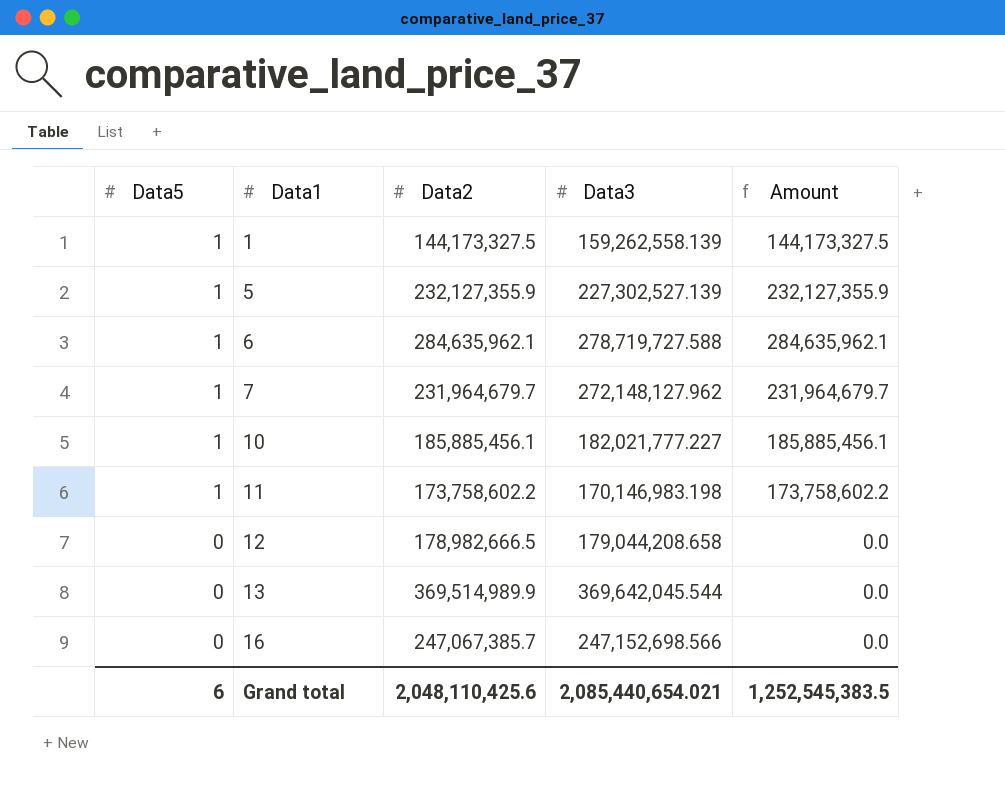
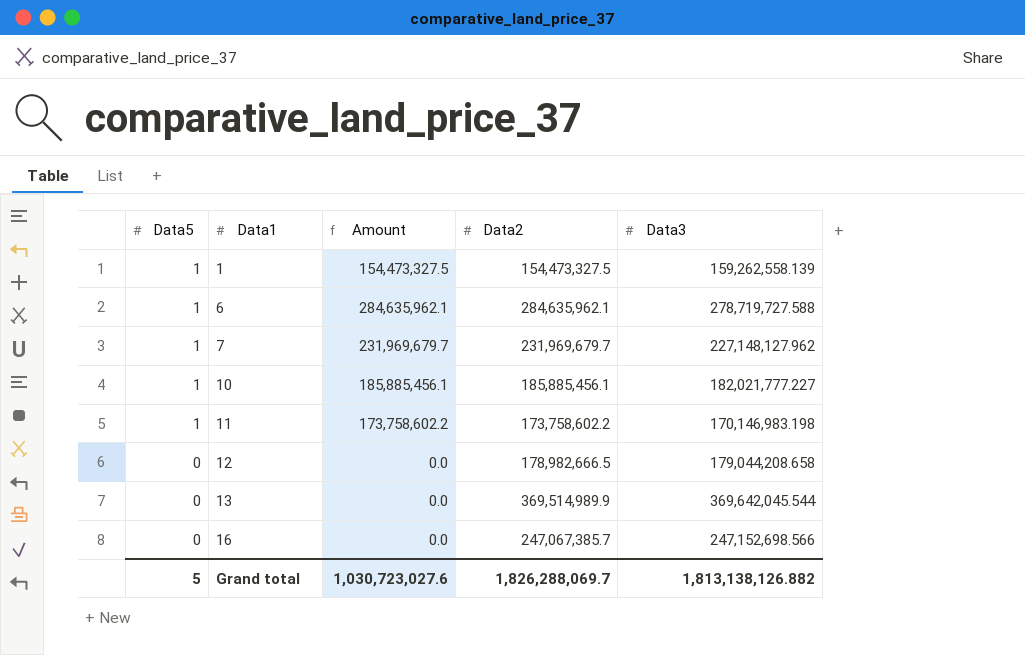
column Amount | position: 5 -> 3
row 5: 1 | 232,127,355.9 | 227,302,527.139 | 232,127,355.9 -> none
1 | Amount: 144,173,327.5 -> 154,473,327.5
1 | Data2: 144,173,327.5 -> 154,473,327.5
7 | Amount: 231,964,679.7 -> 231,969,679.7
7 | Data2: 231,964,679.7 -> 231,969,679.7
7 | Data3: 272,148,127.962 -> 227,148,127.962
Grand total | Data5: 6 -> 5
Grand total | Amount: 1,252,545,383.5 -> 1,030,723,027.6
Grand total | Data2: 2,048,110,425.6 -> 1,826,288,069.7
Grand total | Data3: 2,085,440,654.021 -> 1,813,138,126.882

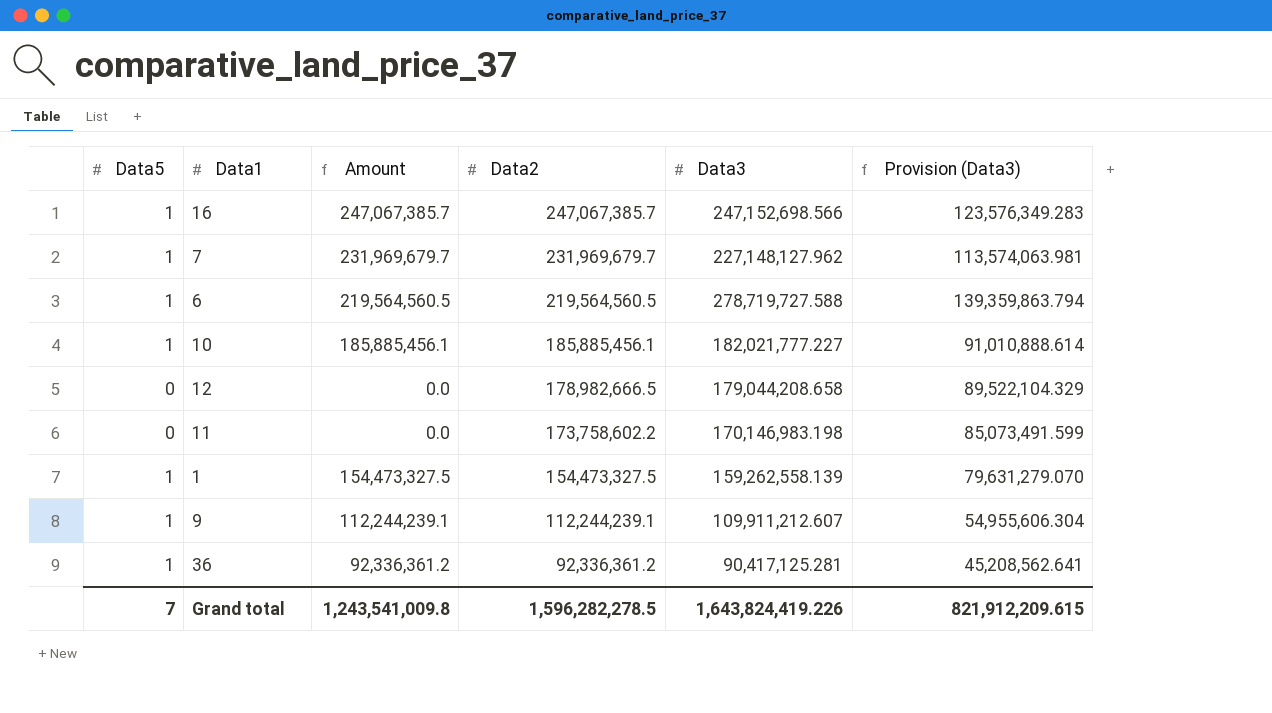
row order: Data5 descending -> Data2 descending
column Provision (Data3) | formula: none -> [Data3] * 0.5
row 13: 0 | 0.0 | 369,514,989.9 | 369,642,045.544 -> none
16 | Data5: 0 -> 1
16 | Amount: 0.0 -> 247,067,385.7
6 | Amount: 284,635,962.1 -> 219,564,560.5
6 | Data2: 284,635,962.1 -> 219,564,560.5
11 | Data5: 1 -> 0
11 | Amount: 173,758,602.2 -> 0.0
row 9: none -> 1 | 112,244,239.1 | 112,244,239.1 | 109,911,212.607 | 54,955,606.304
row 36: none -> 1 | 92,336,361.2 | 92,336,361.2 | 90,417,125.281 | 45,208,562.641
Grand total | Data5: 5 -> 7
Grand total | Amount: 1,030,723,027.6 -> 1,243,541,009.8
Grand total | Data2: 1,826,288,069.7 -> 1,596,282,278.5
Grand total | Data3: 1,813,138,126.882 -> 1,643,824,419.226

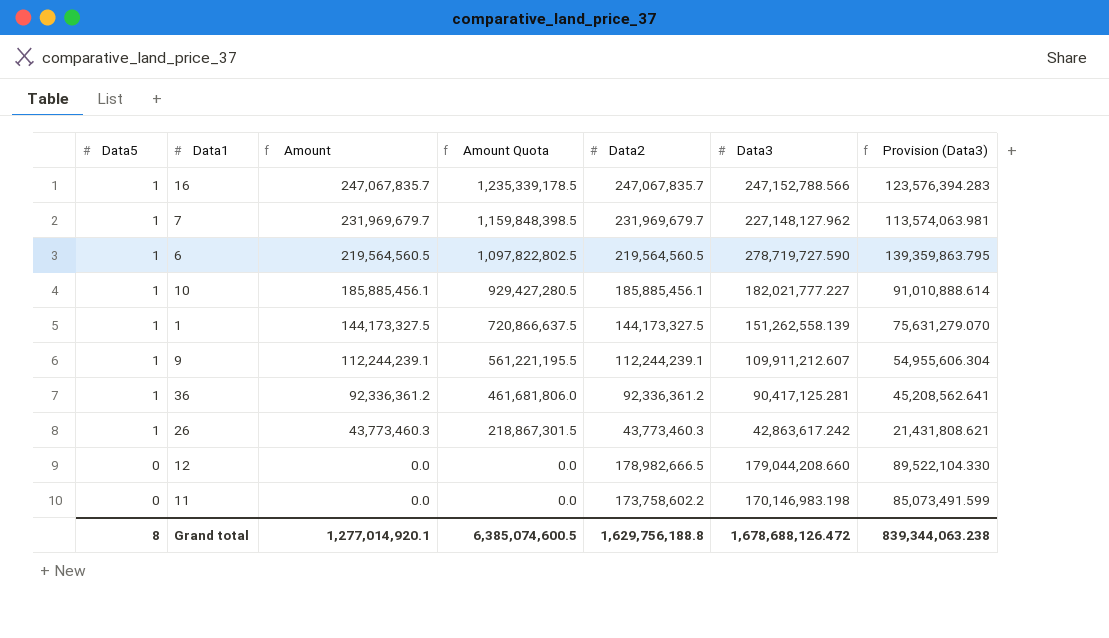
row order: Data2 descending -> Data5 descending
column Amount Quota | formula: none -> [Amount] * 5
16 | Amount: 247,067,385.7 -> 247,067,835.7
16 | Data2: 247,067,385.7 -> 247,067,835.7
16 | Data3: 247,152,698.566 -> 247,152,788.566
16 | Provision (Data3): 123,576,349.283 -> 123,576,394.283
6 | Data3: 278,719,727.588 -> 278,719,727.590
6 | Provision (Data3): 139,359,863.794 -> 139,359,863.795
1 | Amount: 154,473,327.5 -> 144,173,327.5
1 | Data2: 154,473,327.5 -> 144,173,327.5
1 | Data3: 159,262,558.139 -> 151,262,558.139
1 | Provision (Data3): 79,631,279.070 -> 75,631,279.070
row 26: none -> 1 | 43,773,460.3 | 218,867,301.5 | 43,773,460.3 | 42,863,617.242 | 21,431,808.621
12 | Data3: 179,044,208.658 -> 179,044,208.660
12 | Provision (Data3): 89,522,104.329 -> 89,522,104.330
Grand total | Data5: 7 -> 8
Grand total | Amount: 1,243,541,009.8 -> 1,277,014,920.1
Grand total | Data2: 1,596,282,278.5 -> 1,629,756,188.8
Grand total | Data3: 1,643,824,419.226 -> 1,678,688,126.472
Grand total | Provision (Data3): 821,912,209.615 -> 839,344,063.238

